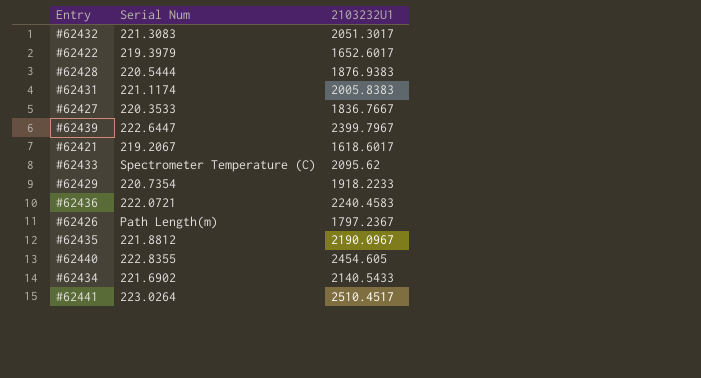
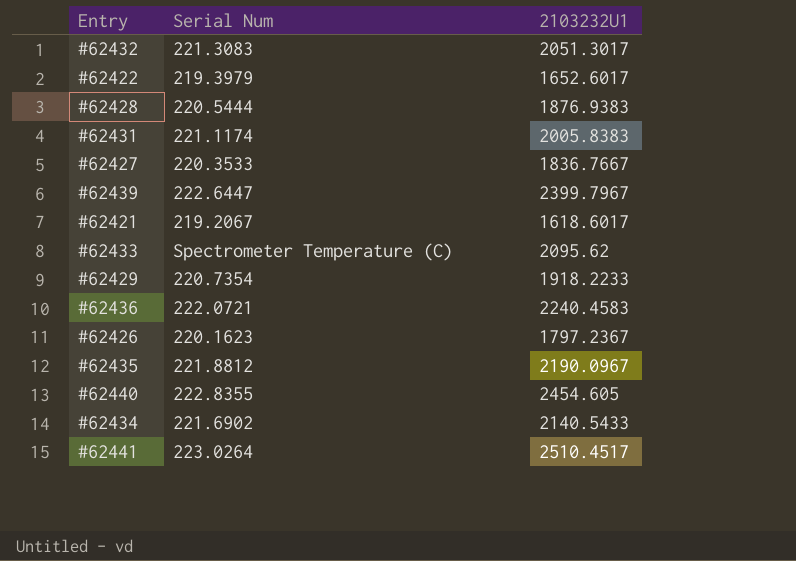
#62426 | Serial Num: Path Length(m) -> 220.1623

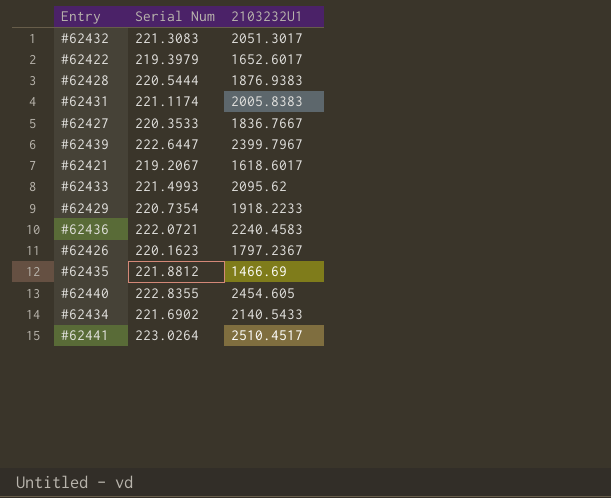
#62433 | Serial Num: Spectrometer Temperature (C) -> 221.4993
#62435 | 2103232U1: 2190.0967 -> 1466.69

